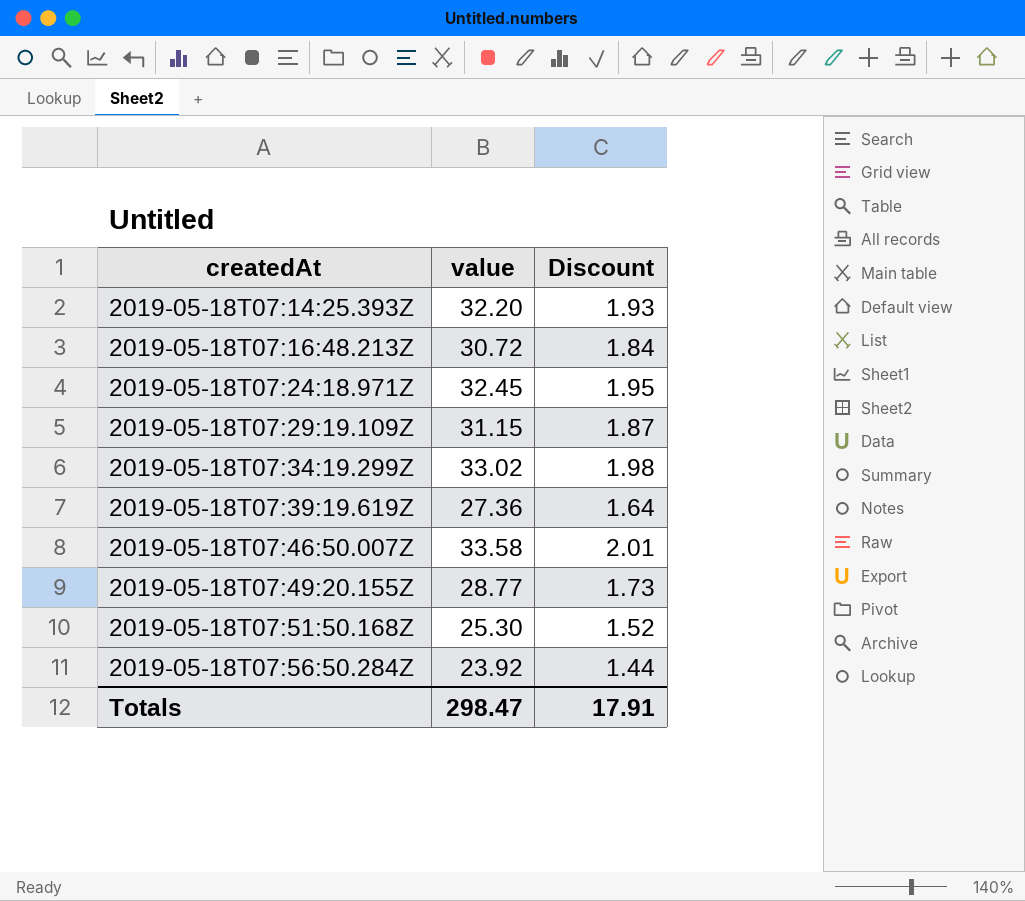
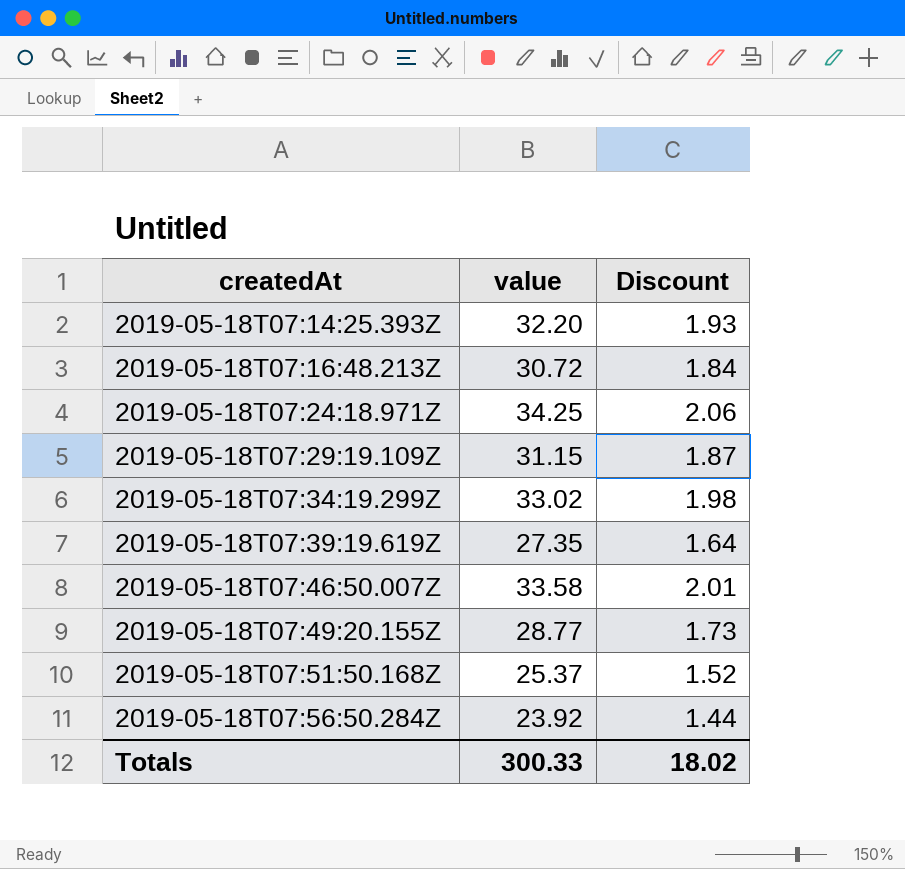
2019-05-18T07:24:18.971Z | value: 32.45 -> 34.25
2019-05-18T07:24:18.971Z | Discount: 1.95 -> 2.06
2019-05-18T07:39:19.619Z | value: 27.36 -> 27.35
2019-05-18T07:51:50.168Z | value: 25.30 -> 25.37
Totals | value: 298.47 -> 300.33
Totals | Discount: 17.91 -> 18.02

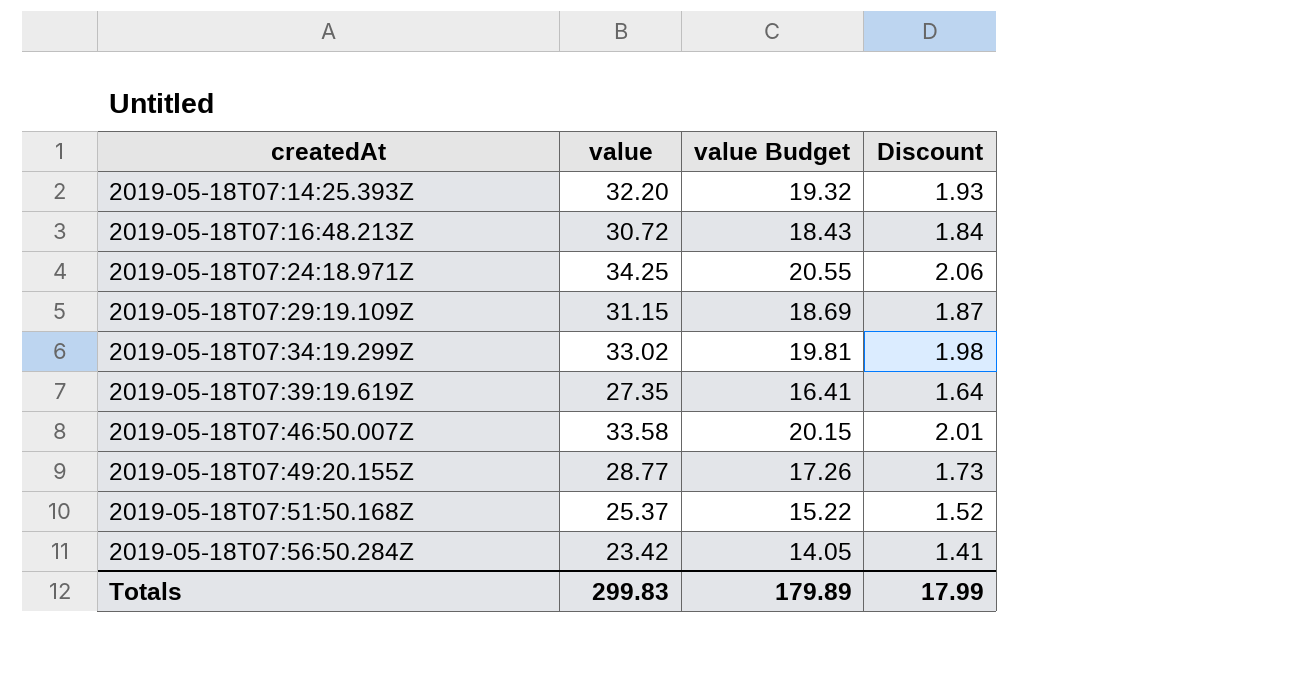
column value Budget | formula: none -> [value] * 0.6
2019-05-18T07:56:50.284Z | value: 23.92 -> 23.42
2019-05-18T07:56:50.284Z | Discount: 1.44 -> 1.41
Totals | value: 300.33 -> 299.83
Totals | Discount: 18.02 -> 17.99

